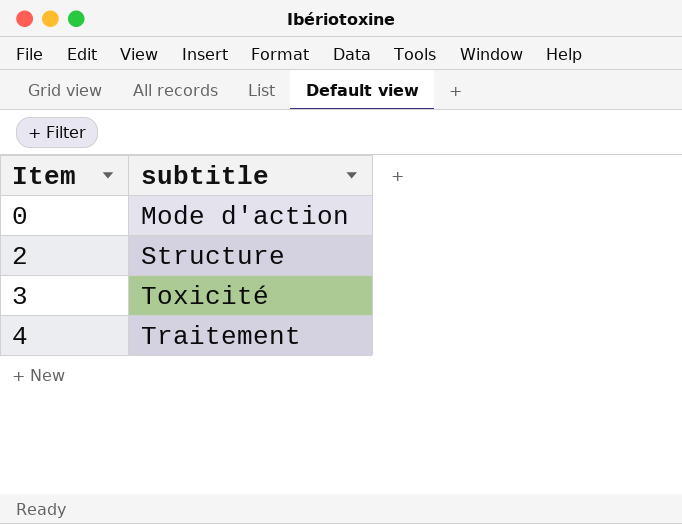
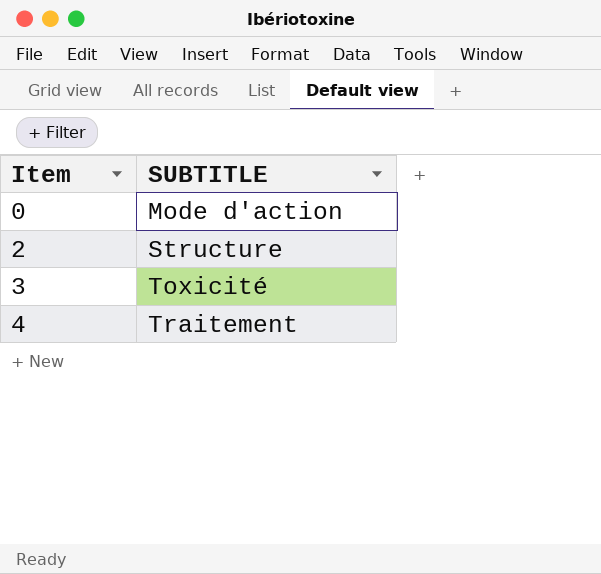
column name: subtitle -> SUBTITLE

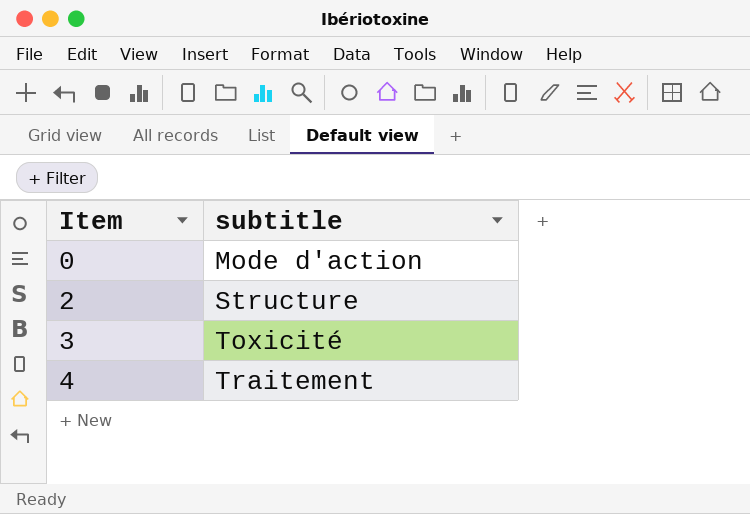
column name: SUBTITLE -> subtitle

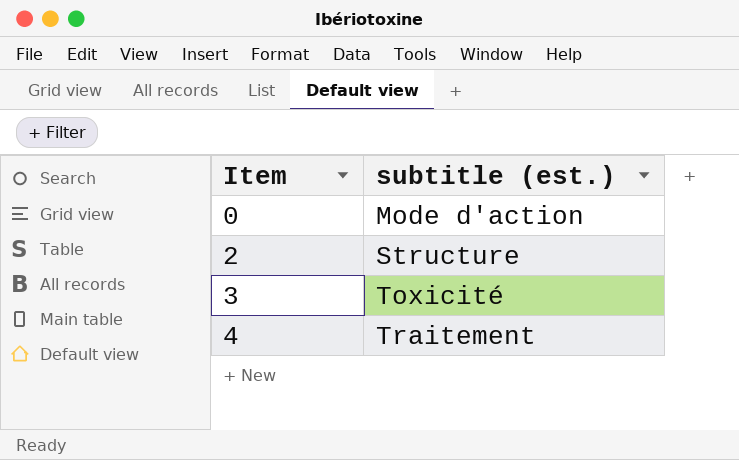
column name: subtitle -> subtitle (est.)

